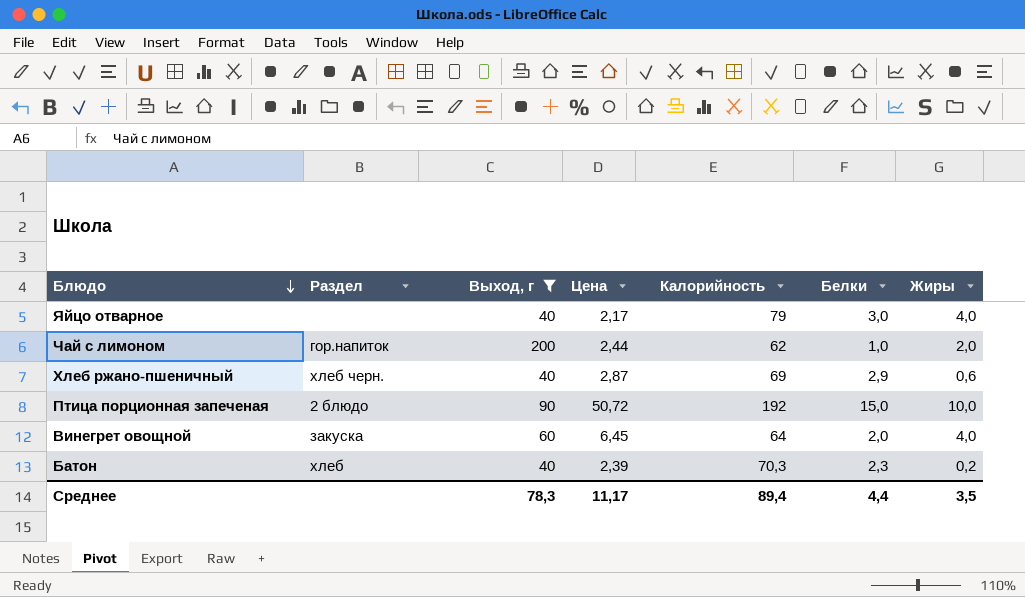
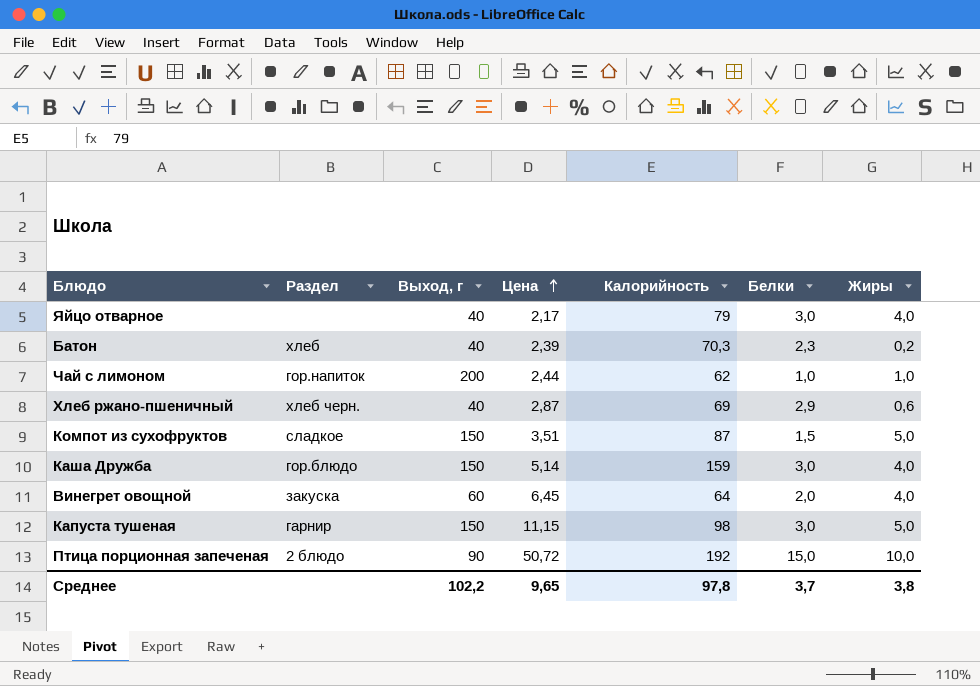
filter: Выход, г != 150 -> none
row order: Блюдо descending -> Цена ascending
Чай с лимоном | Жиры: 2,0 -> 1,0
Среднее | Выход, г: 78,3 -> 102,2
Среднее | Цена: 11,17 -> 9,65
Среднее | Калорийность: 89,4 -> 97,8
Среднее | Белки: 4,4 -> 3,7
Среднее | Жиры: 3,5 -> 3,8

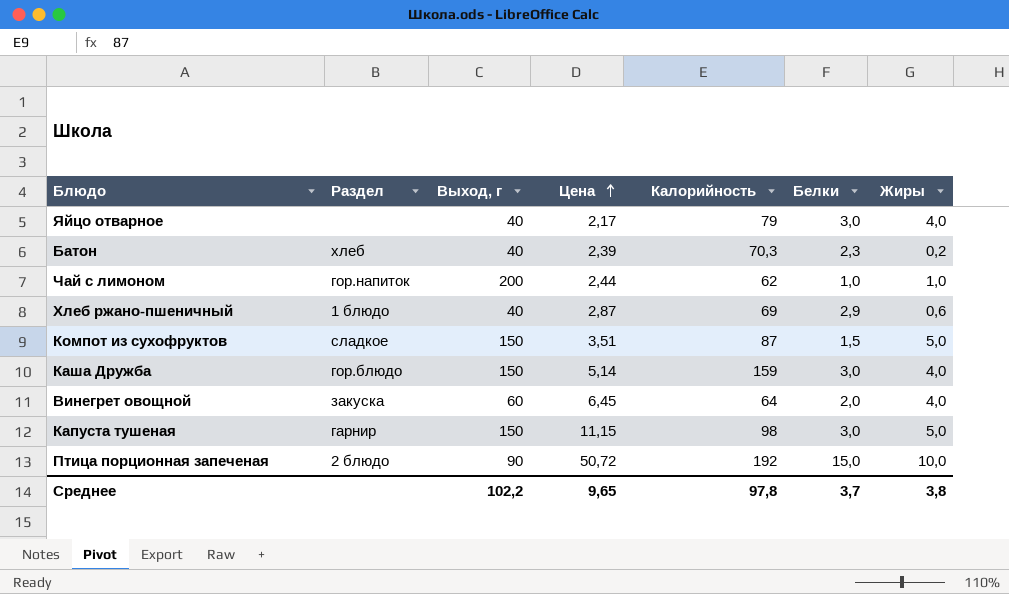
Хлеб ржано-пшеничный | Раздел: хлеб черн. -> 1 блюдо

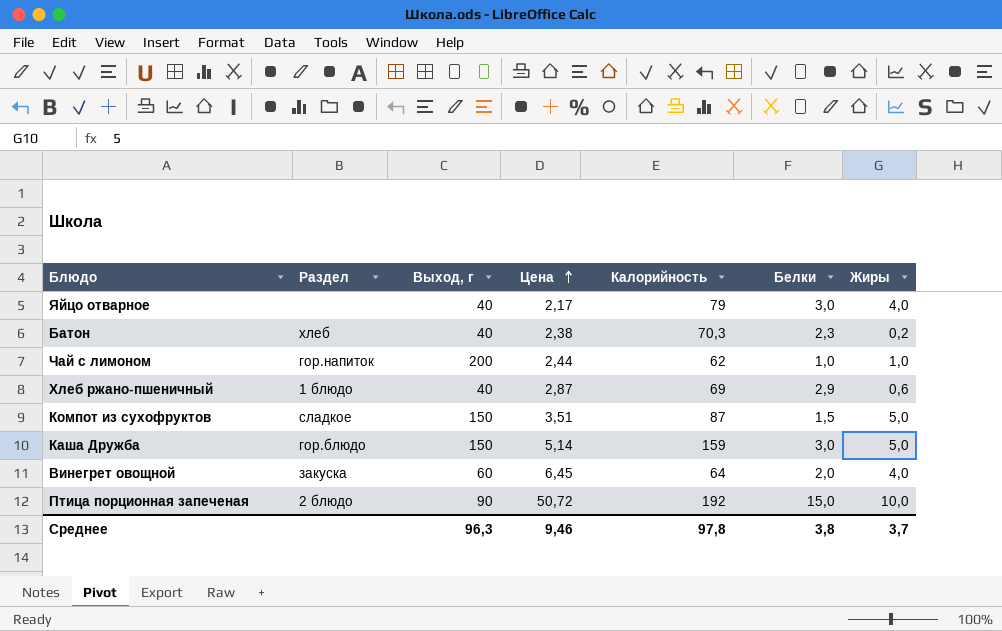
row Капуста тушеная: гарнир | 150 | 11,15 | 98 | 3,0 | 5,0 -> none
Батон | Цена: 2,39 -> 2,38
Каша Дружба | Жиры: 4,0 -> 5,0
Среднее | Выход, г: 102,2 -> 96,3
Среднее | Цена: 9,65 -> 9,46
Среднее | Белки: 3,7 -> 3,8
Среднее | Жиры: 3,8 -> 3,7

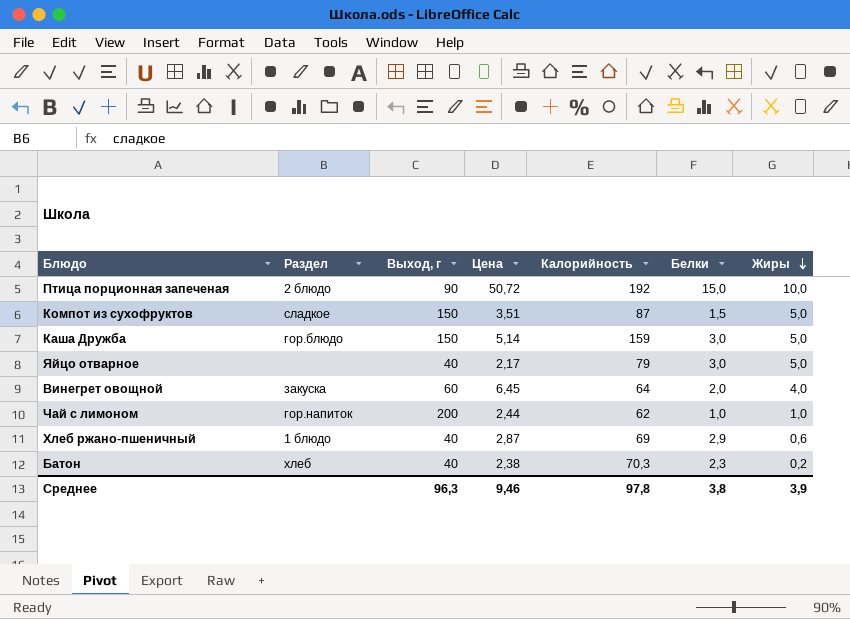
row order: Цена ascending -> Жиры descending
Яйцо отварное | Жиры: 4,0 -> 5,0
Среднее | Жиры: 3,7 -> 3,9

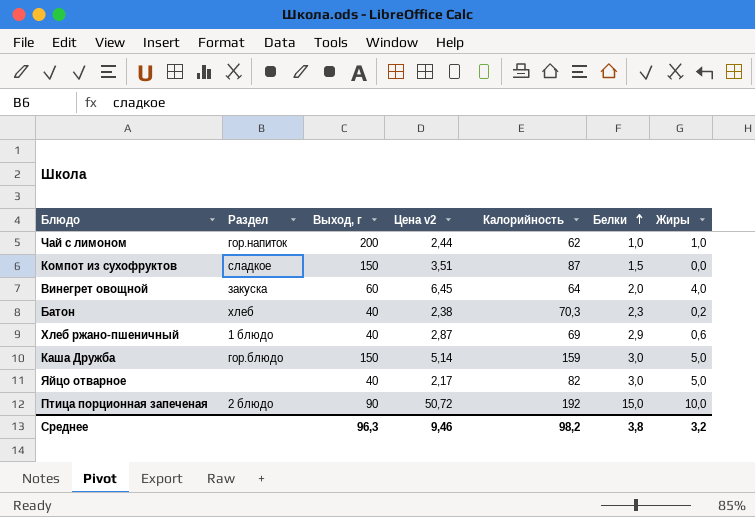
row order: Жиры descending -> Белки ascending
column name: Цена -> Цена v2
Компот из сухофруктов | Жиры: 5,0 -> 0,0
Яйцо отварное | Калорийность: 79 -> 82
Среднее | Калорийность: 97,8 -> 98,2
Среднее | Жиры: 3,9 -> 3,2

